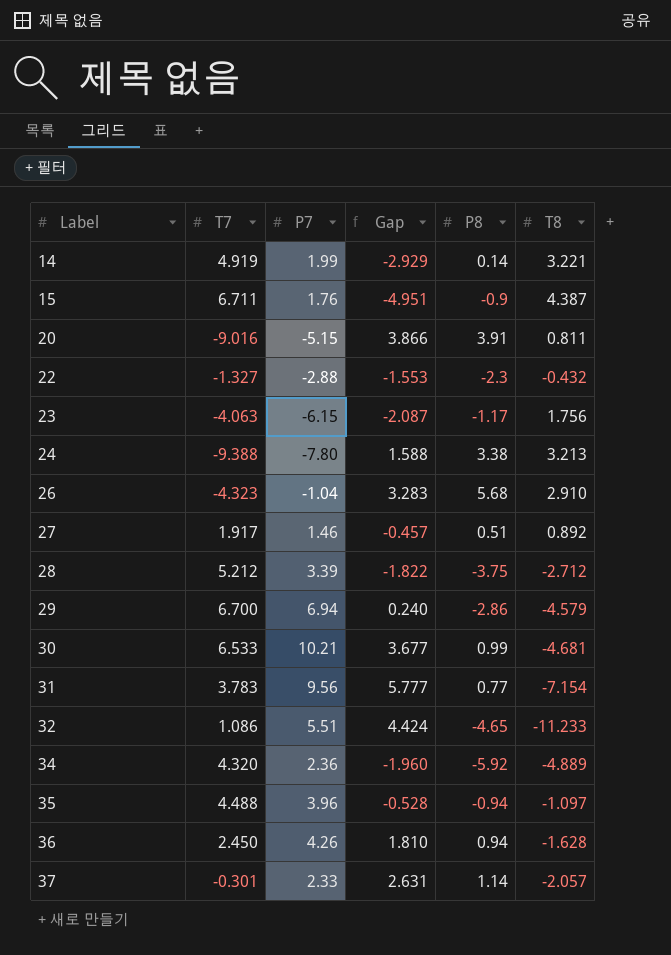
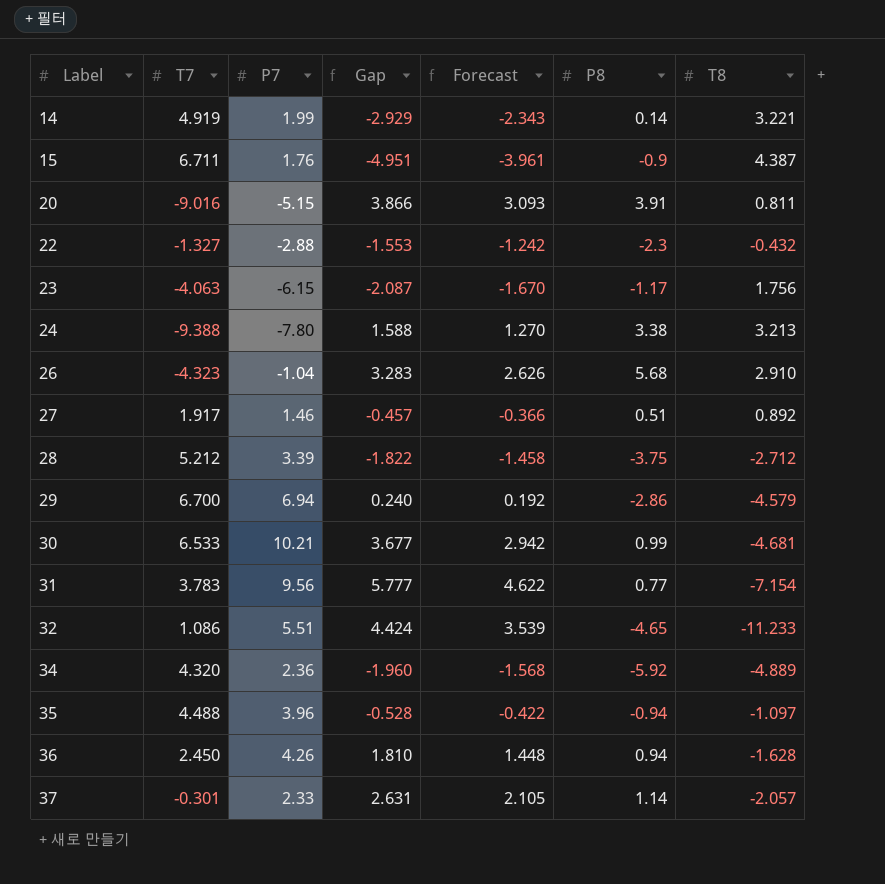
column Forecast | formula: none -> [Gap] * 0.8

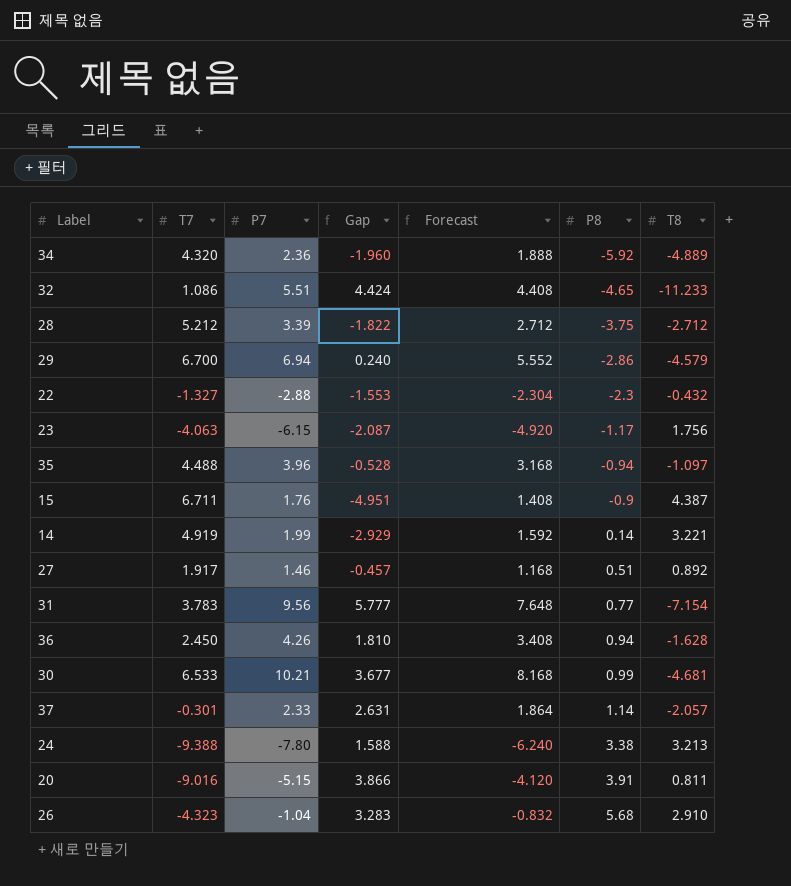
row order: Label ascending -> P8 ascending
column Forecast | formula: [Gap] * 0.8 -> [P7] * 0.8

